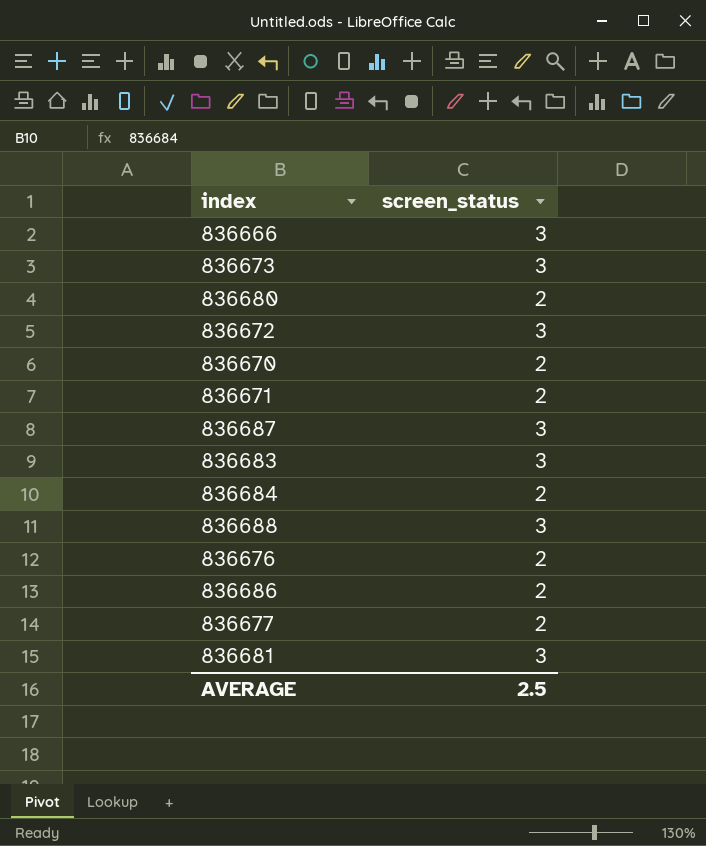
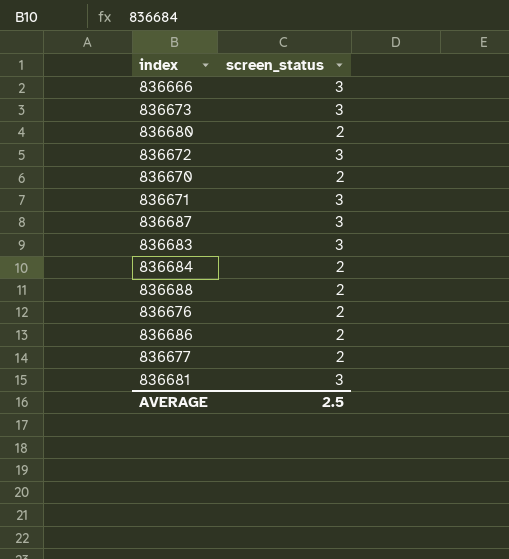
836671 | screen_status: 2 -> 3
836688 | screen_status: 3 -> 2

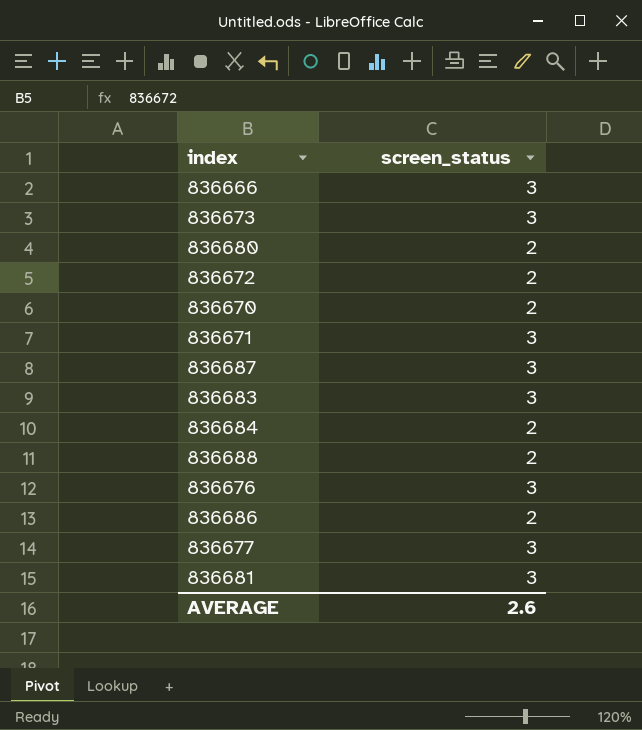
836672 | screen_status: 3 -> 2
836676 | screen_status: 2 -> 3
836677 | screen_status: 2 -> 3
AVERAGE | screen_status: 2.5 -> 2.6

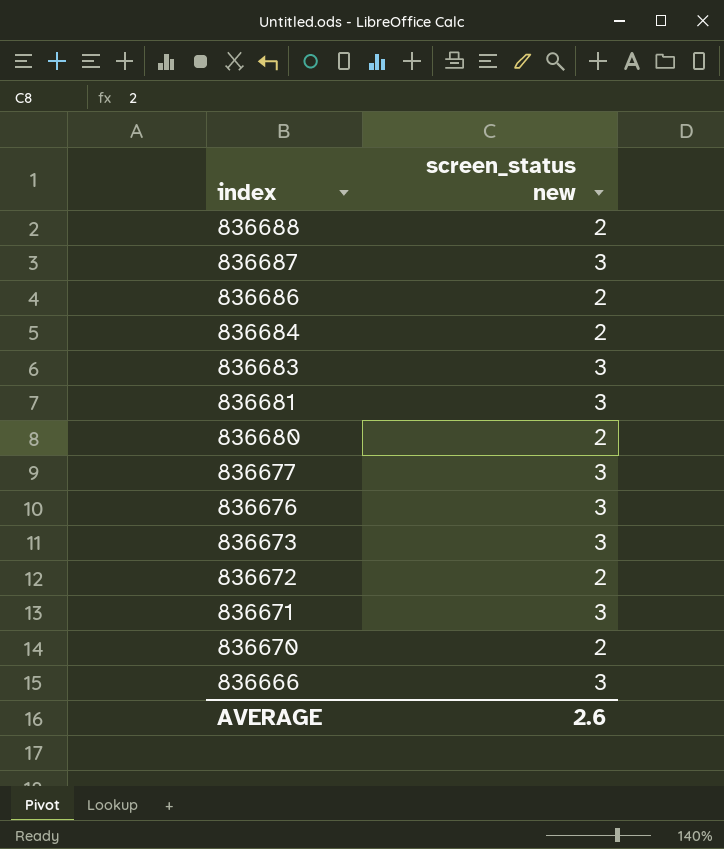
row order: none -> index descending
column name: screen_status -> screen_status new

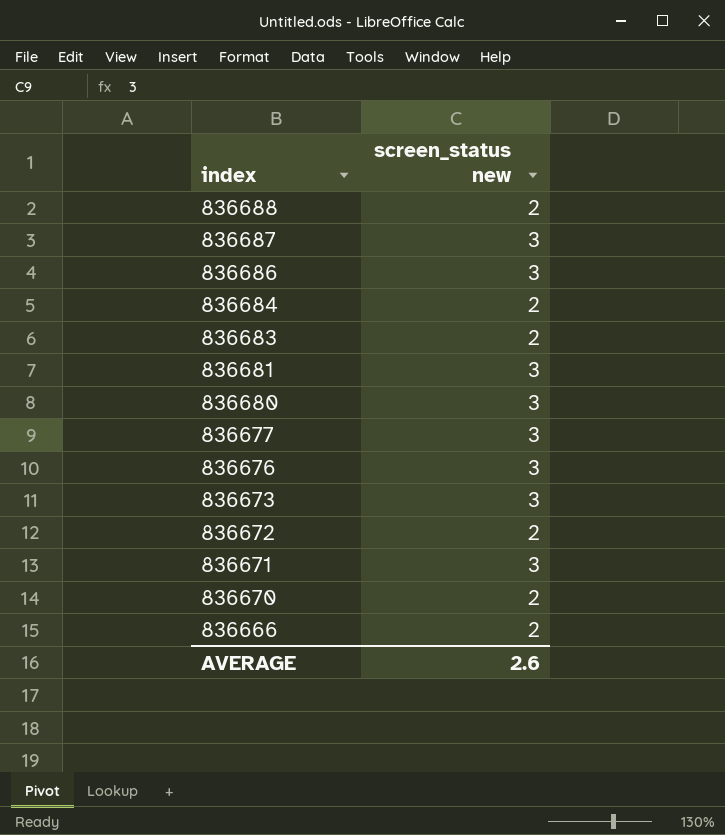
836686 | screen_status new: 2 -> 3
836683 | screen_status new: 3 -> 2
836680 | screen_status new: 2 -> 3
836666 | screen_status new: 3 -> 2

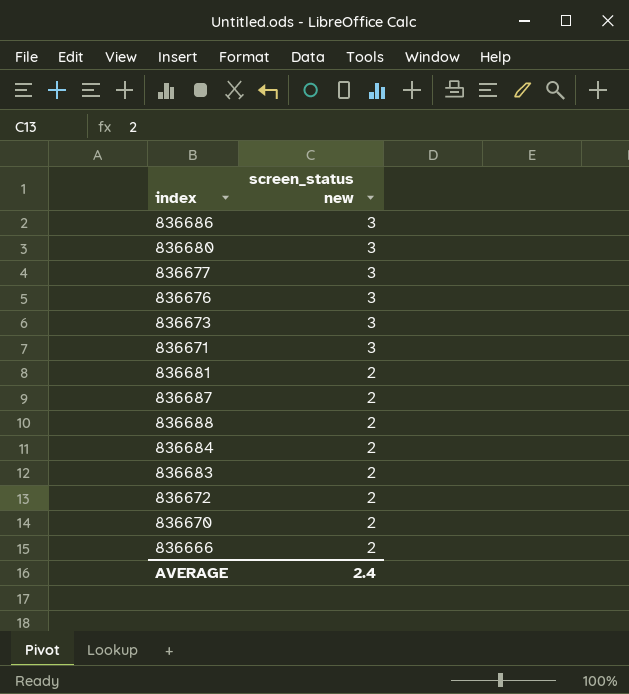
row order: index descending -> screen_status new descending
836681 | screen_status new: 3 -> 2
836687 | screen_status new: 3 -> 2
AVERAGE | screen_status new: 2.6 -> 2.4

